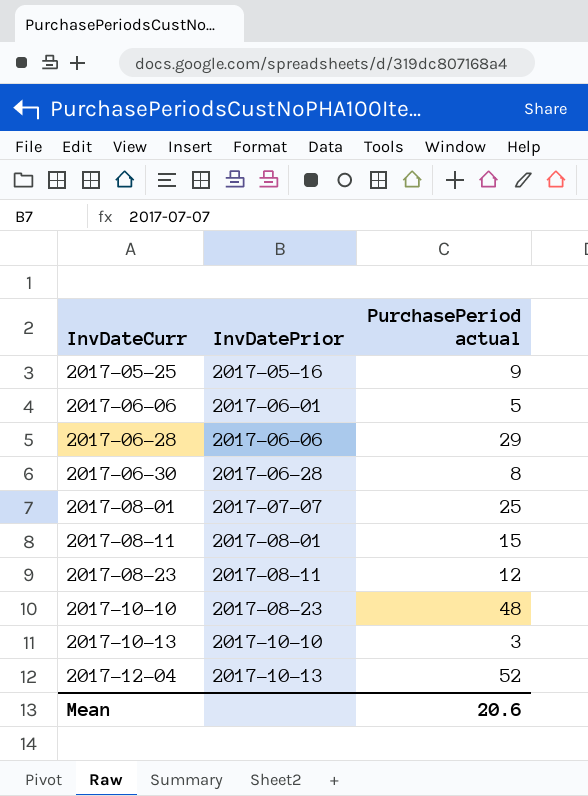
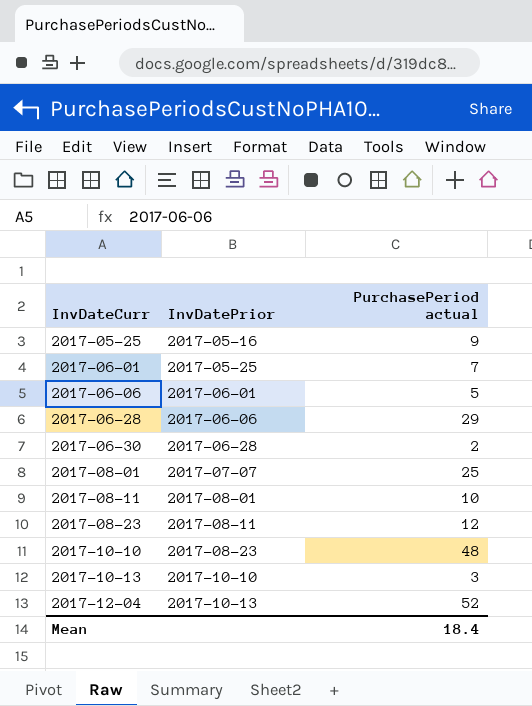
row 2017-06-01: none -> 2017-05-25 | 7
2017-06-30 | PurchasePeriod actual: 8 -> 2
2017-08-11 | PurchasePeriod actual: 15 -> 10
Mean | PurchasePeriod actual: 20.6 -> 18.4

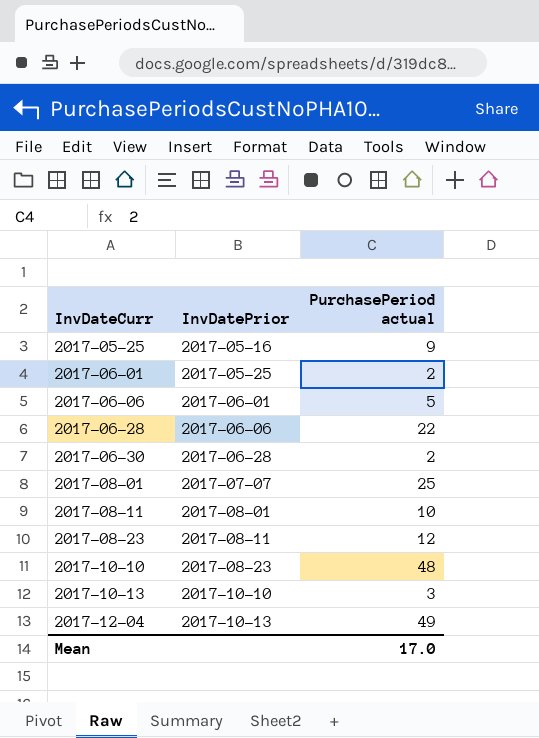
2017-06-01 | PurchasePeriod actual: 7 -> 2
2017-06-28 | PurchasePeriod actual: 29 -> 22
2017-12-04 | PurchasePeriod actual: 52 -> 49
Mean | PurchasePeriod actual: 18.4 -> 17.0

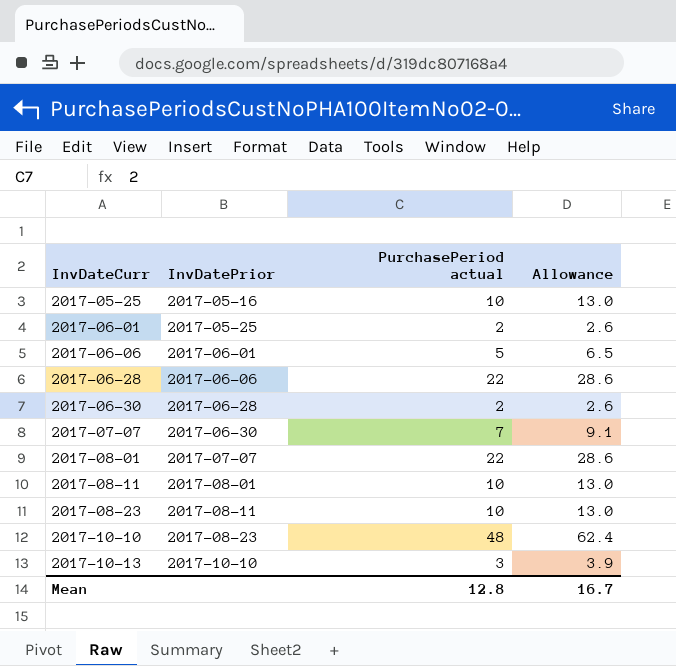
column Allowance | formula: none -> [PurchasePeriod actual] * 1.3
row 2017-12-04: 2017-10-13 | 49 -> none
2017-05-25 | PurchasePeriod actual: 9 -> 10
row 2017-07-07: none -> 2017-06-30 | 7 | 9.1
2017-08-01 | PurchasePeriod actual: 25 -> 22
2017-08-23 | PurchasePeriod actual: 12 -> 10
Mean | PurchasePeriod actual: 17.0 -> 12.8

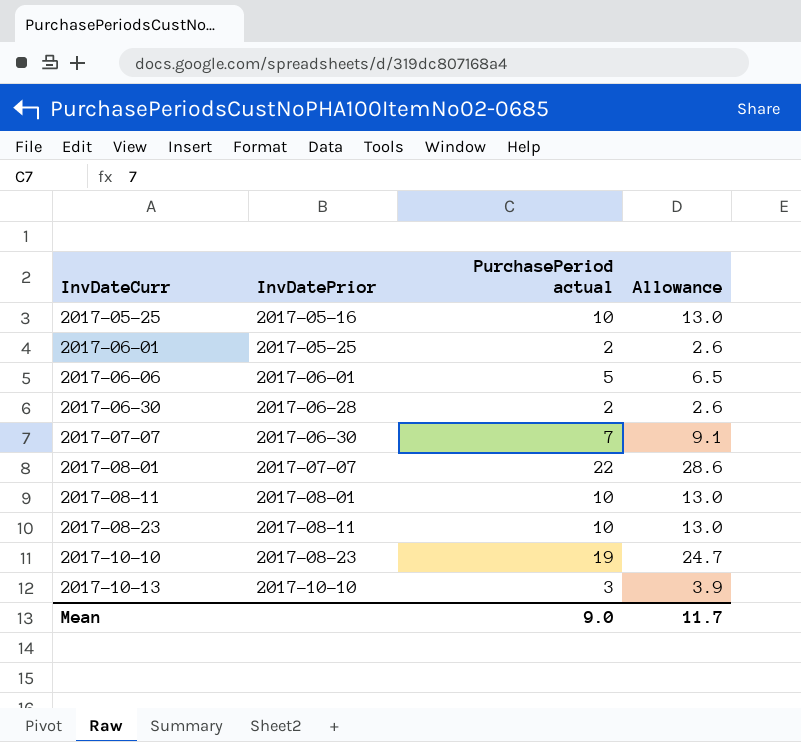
row 2017-06-28: 2017-06-06 | 22 | 28.6 -> none
2017-10-10 | PurchasePeriod actual: 48 -> 19
2017-10-10 | Allowance: 62.4 -> 24.7
Mean | PurchasePeriod actual: 12.8 -> 9.0
Mean | Allowance: 16.7 -> 11.7

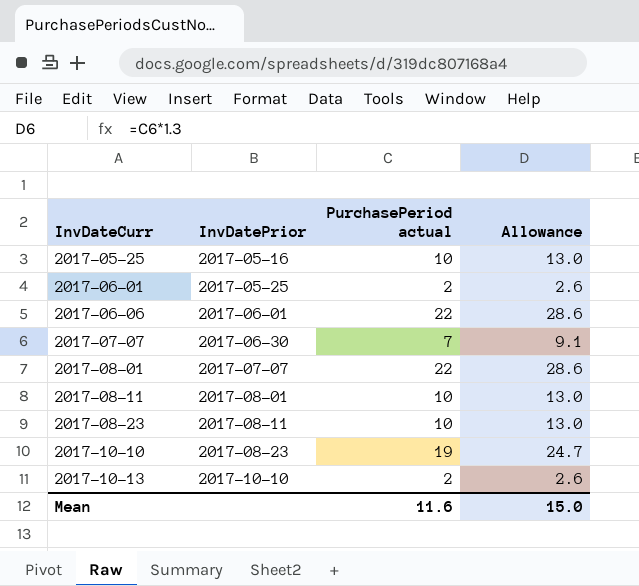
row 2017-06-30: 2017-06-28 | 2 | 2.6 -> none
2017-06-06 | PurchasePeriod actual: 5 -> 22
2017-06-06 | Allowance: 6.5 -> 28.6
2017-10-13 | PurchasePeriod actual: 3 -> 2
2017-10-13 | Allowance: 3.9 -> 2.6
Mean | PurchasePeriod actual: 9.0 -> 11.6
Mean | Allowance: 11.7 -> 15.0

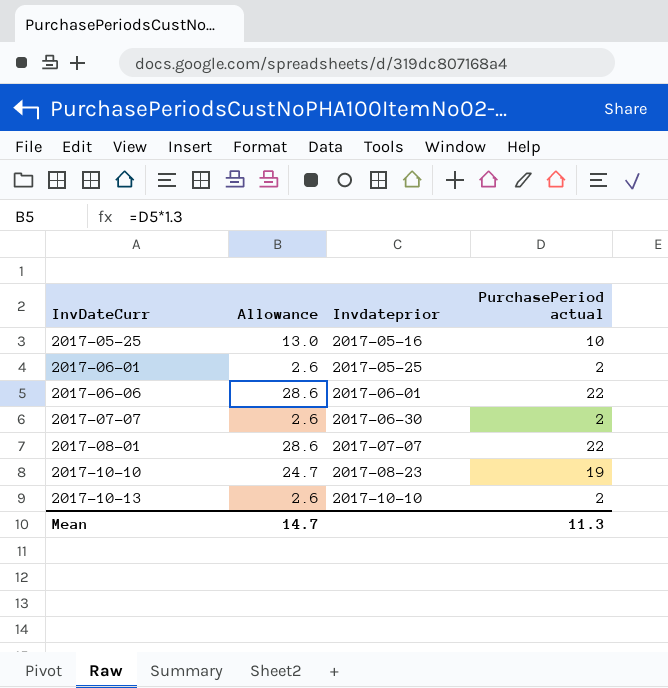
column Allowance | position: 4 -> 2
column name: InvDatePrior -> Invdateprior
row 2017-08-11: 2017-08-01 | 10 | 13.0 -> none
row 2017-08-23: 2017-08-11 | 10 | 13.0 -> none
2017-07-07 | Allowance: 9.1 -> 2.6
2017-07-07 | PurchasePeriod actual: 7 -> 2
Mean | Allowance: 15.0 -> 14.7
Mean | PurchasePeriod actual: 11.6 -> 11.3

